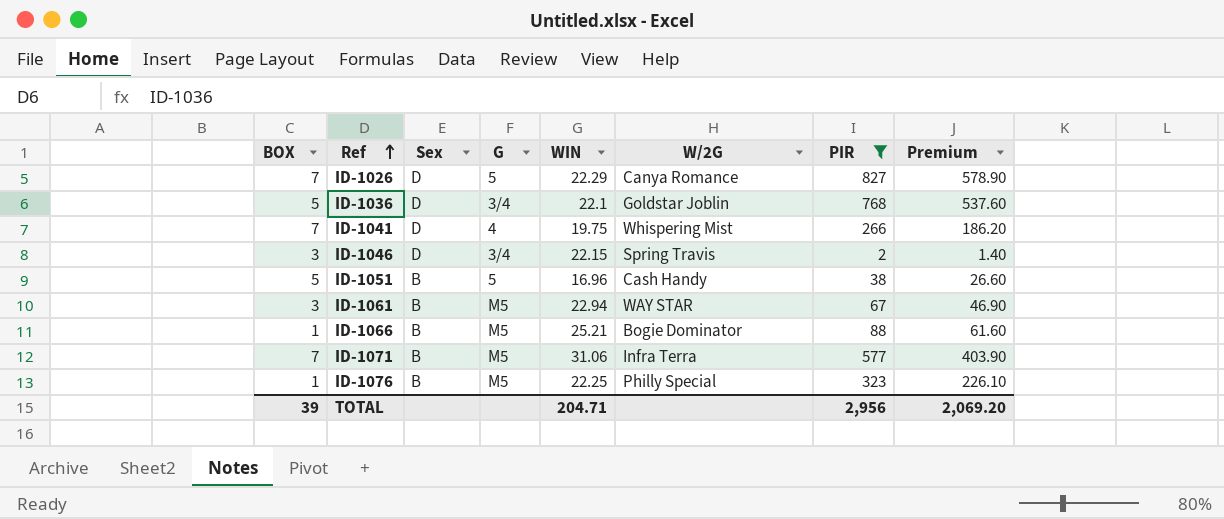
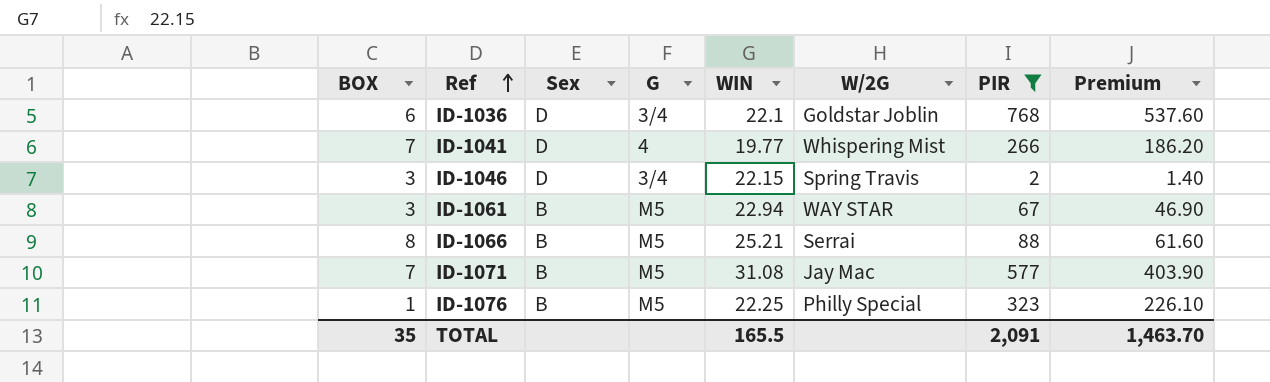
row ID-1026: 7 | D | 5 | 22.29 | Canya Romance | 827 | 578.90 -> none
row ID-1051: 5 | B | 5 | 16.96 | Cash Handy | 38 | 26.60 -> none
ID-1036 | BOX: 5 -> 6
ID-1041 | WIN: 19.75 -> 19.77
ID-1066 | BOX: 1 -> 8
ID-1066 | W/2G: Bogie Dominator -> Serrai
ID-1071 | WIN: 31.06 -> 31.08
ID-1071 | W/2G: Infra Terra -> Jay Mac
TOTAL | BOX: 39 -> 35
TOTAL | WIN: 204.71 -> 165.5
TOTAL | PIR: 2,956 -> 2,091
TOTAL | Premium: 2,069.20 -> 1,463.70

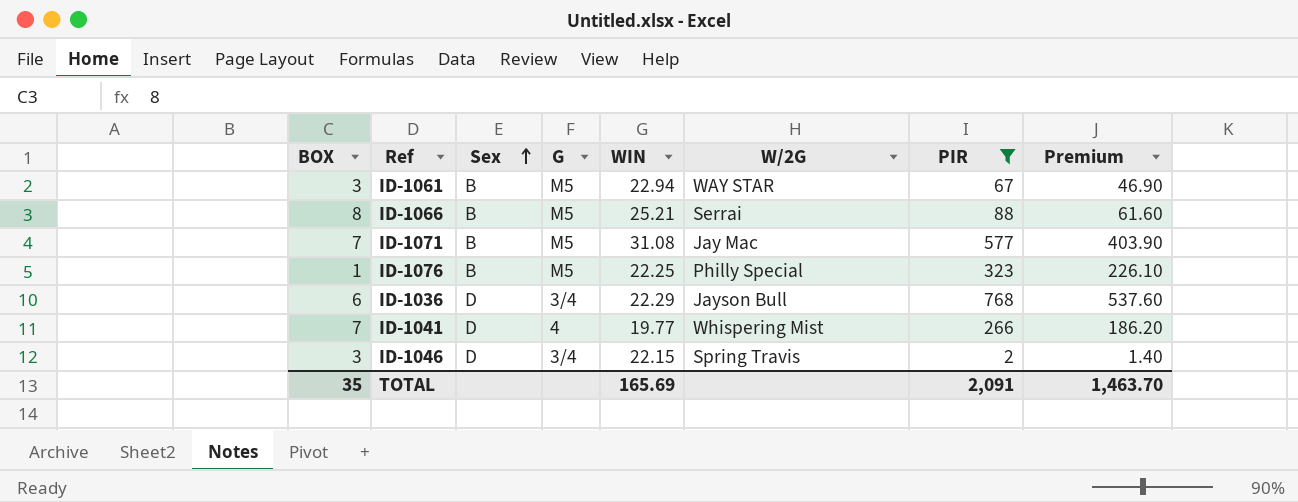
row order: Ref ascending -> Sex ascending
ID-1036 | WIN: 22.1 -> 22.29
ID-1036 | W/2G: Goldstar Joblin -> Jayson Bull
TOTAL | WIN: 165.5 -> 165.69

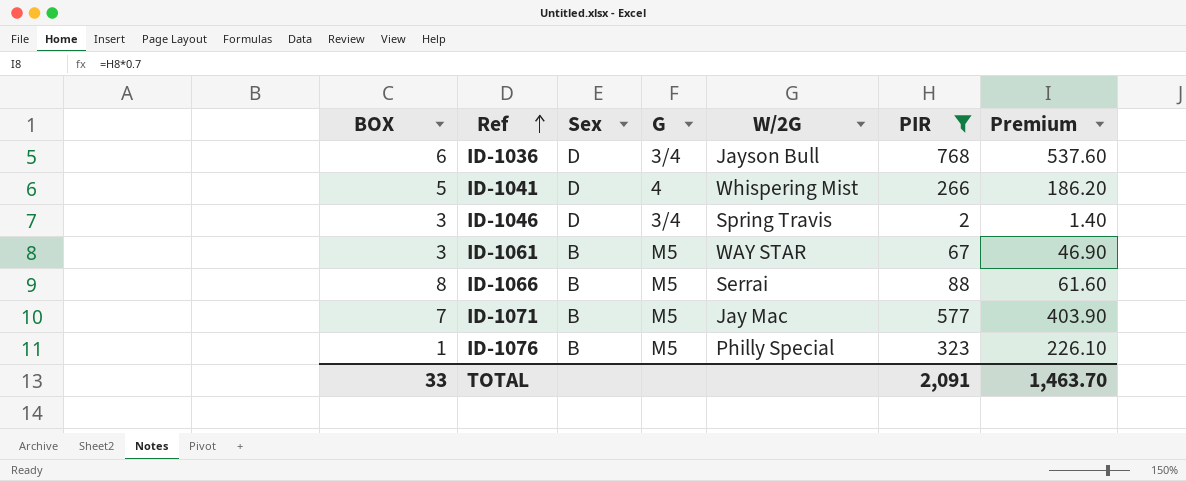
row order: Sex ascending -> Ref ascending
column WIN | position: 5 -> none
ID-1041 | BOX: 7 -> 5
TOTAL | BOX: 35 -> 33

